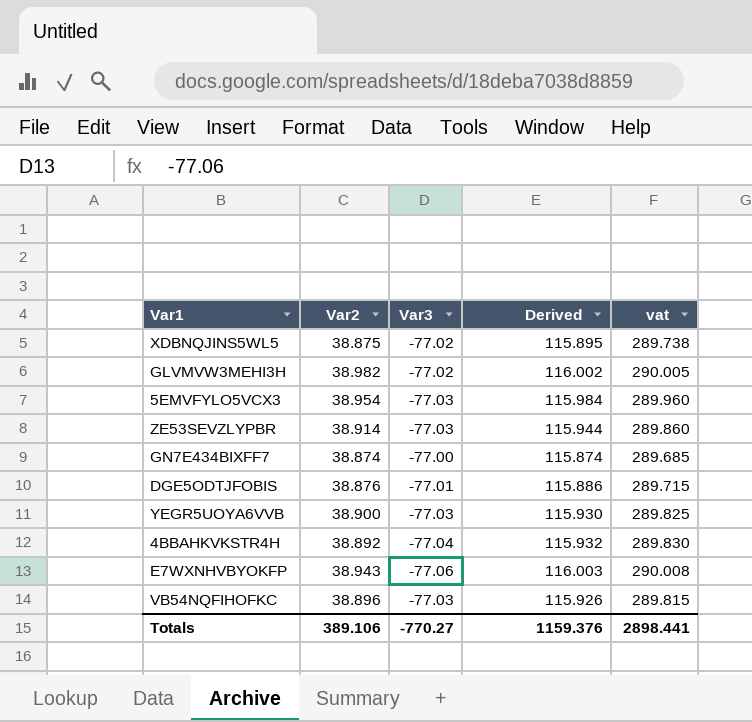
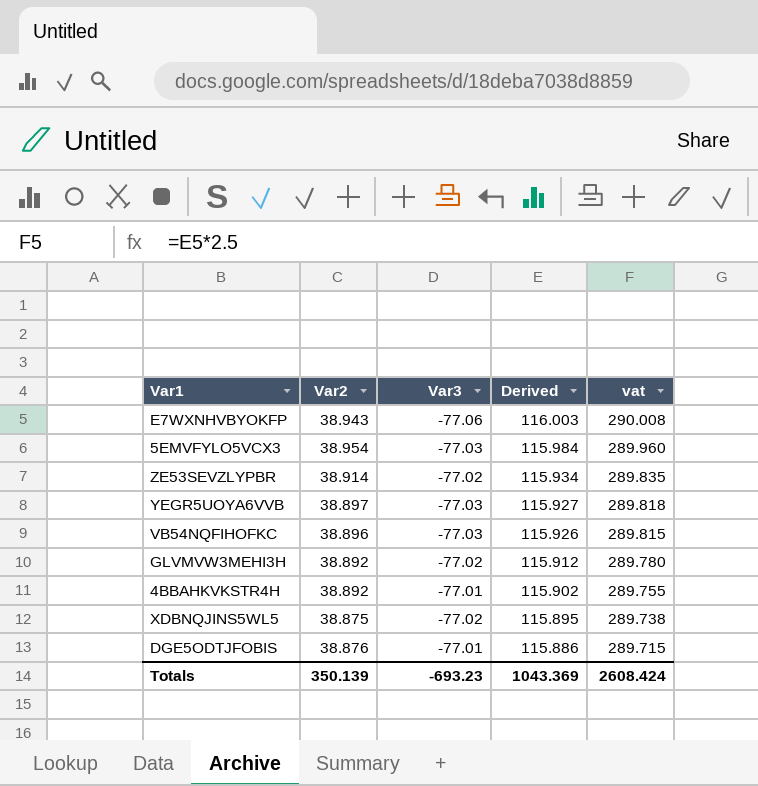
row order: none -> Derived descending
row GN7E434BIXFF7: 38.874 | -77.00 | 115.874 | 289.685 -> none
ZE53SEVZLYPBR | Var3: -77.03 -> -77.02
ZE53SEVZLYPBR | Derived: 115.944 -> 115.934
ZE53SEVZLYPBR | vat: 289.860 -> 289.835
YEGR5UOYA6VVB | Var2: 38.900 -> 38.897
YEGR5UOYA6VVB | Derived: 115.930 -> 115.927
YEGR5UOYA6VVB | vat: 289.825 -> 289.818
GLVMVW3MEHI3H | Var2: 38.982 -> 38.892
GLVMVW3MEHI3H | Derived: 116.002 -> 115.912
GLVMVW3MEHI3H | vat: 290.005 -> 289.780
4BBAHKVKSTR4H | Var3: -77.04 -> -77.01
4BBAHKVKSTR4H | Derived: 115.932 -> 115.902
4BBAHKVKSTR4H | vat: 289.830 -> 289.755
Totals | Var2: 389.106 -> 350.139
Totals | Var3: -770.27 -> -693.23
Totals | Derived: 1159.376 -> 1043.369
Totals | vat: 2898.441 -> 2608.424

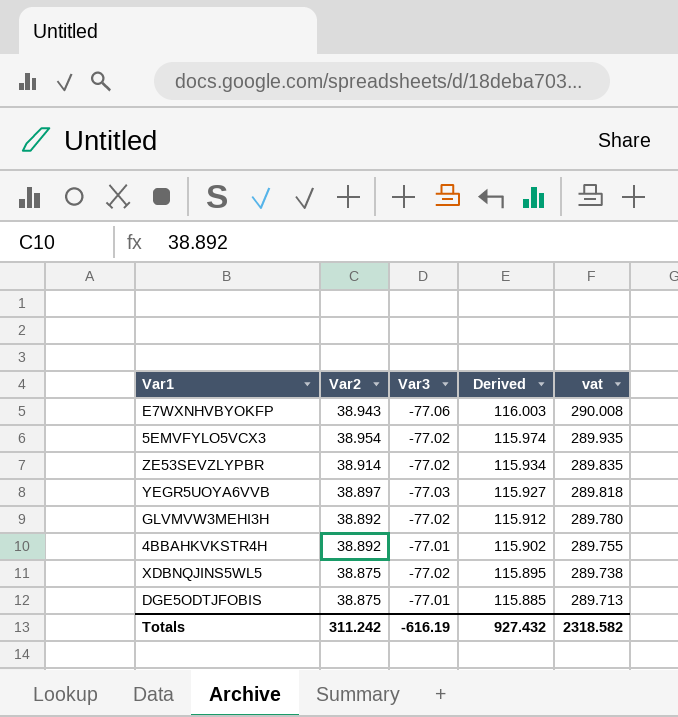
row VB54NQFIHOFKC: 38.896 | -77.03 | 115.926 | 289.815 -> none
5EMVFYLO5VCX3 | Var3: -77.03 -> -77.02
5EMVFYLO5VCX3 | Derived: 115.984 -> 115.974
5EMVFYLO5VCX3 | vat: 289.960 -> 289.935
DGE5ODTJFOBIS | Var2: 38.876 -> 38.875
DGE5ODTJFOBIS | Derived: 115.886 -> 115.885
DGE5ODTJFOBIS | vat: 289.715 -> 289.713
Totals | Var2: 350.139 -> 311.242
Totals | Var3: -693.23 -> -616.19
Totals | Derived: 1043.369 -> 927.432
Totals | vat: 2608.424 -> 2318.582

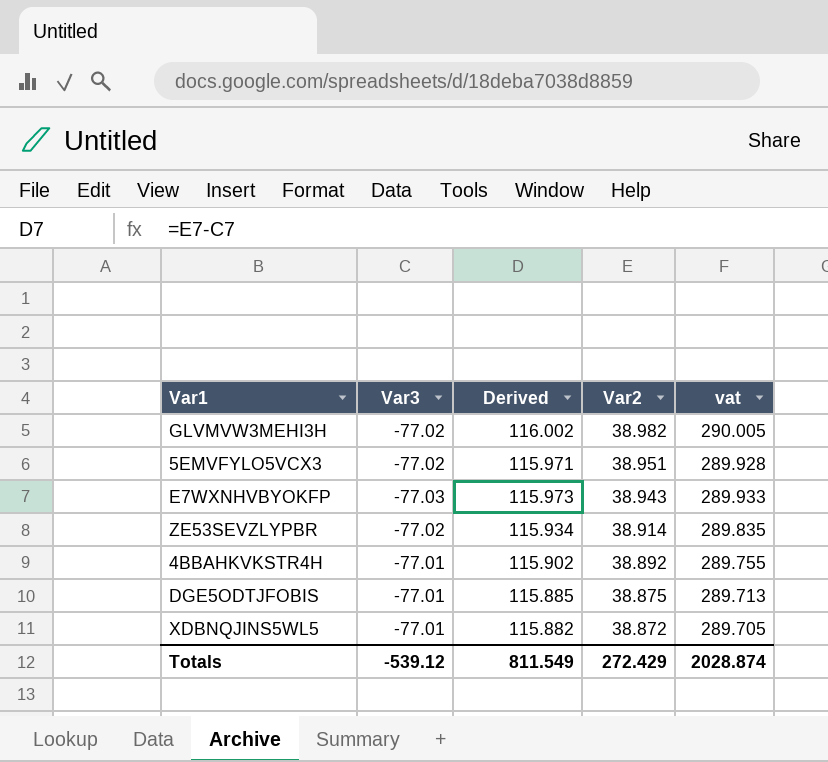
row order: Derived descending -> Var2 descending
column Var2 | position: 2 -> 4
row YEGR5UOYA6VVB: 38.897 | -77.03 | 115.927 | 289.818 -> none
GLVMVW3MEHI3H | Derived: 115.912 -> 116.002
GLVMVW3MEHI3H | Var2: 38.892 -> 38.982
GLVMVW3MEHI3H | vat: 289.780 -> 290.005
5EMVFYLO5VCX3 | Derived: 115.974 -> 115.971
5EMVFYLO5VCX3 | Var2: 38.954 -> 38.951
5EMVFYLO5VCX3 | vat: 289.935 -> 289.928
E7WXNHVBYOKFP | Var3: -77.06 -> -77.03
E7WXNHVBYOKFP | Derived: 116.003 -> 115.973
E7WXNHVBYOKFP | vat: 290.008 -> 289.933
XDBNQJINS5WL5 | Var3: -77.02 -> -77.01
XDBNQJINS5WL5 | Derived: 115.895 -> 115.882
XDBNQJINS5WL5 | Var2: 38.875 -> 38.872
XDBNQJINS5WL5 | vat: 289.738 -> 289.705
Totals | Var3: -616.19 -> -539.12
Totals | Derived: 927.432 -> 811.549
Totals | Var2: 311.242 -> 272.429
Totals | vat: 2318.582 -> 2028.874

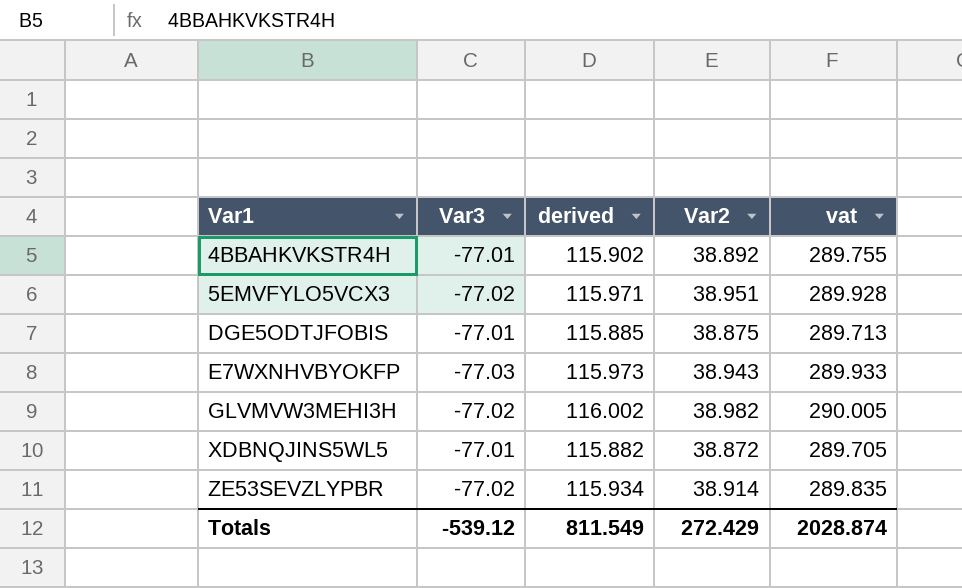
row order: Var2 descending -> Var1 ascending
column name: Derived -> derived

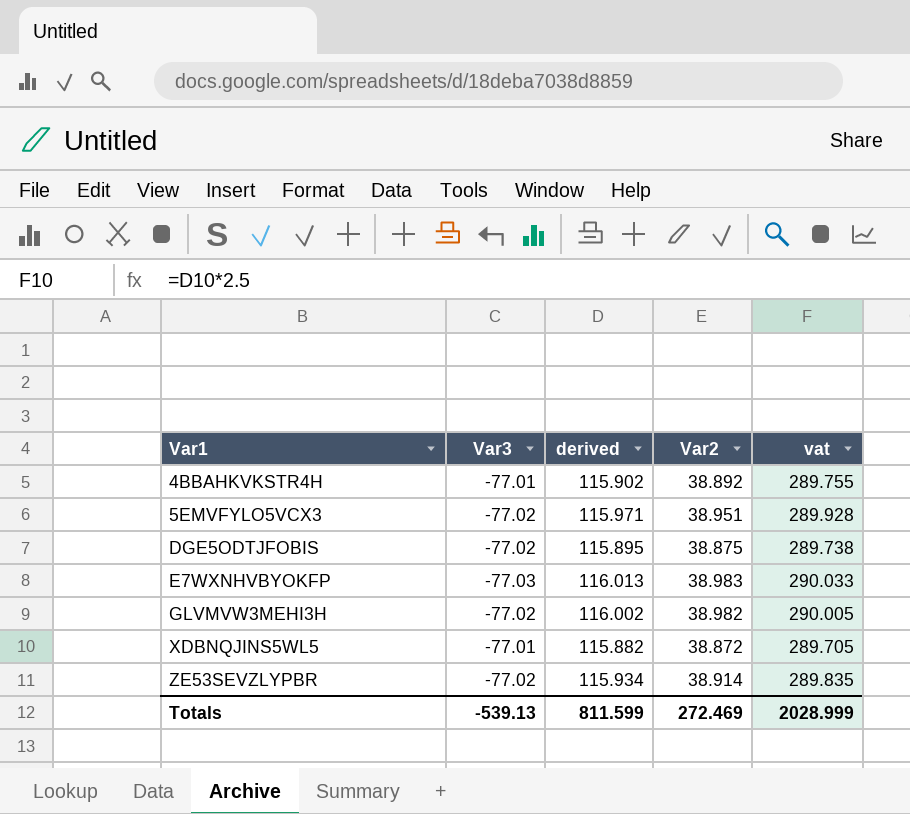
DGE5ODTJFOBIS | Var3: -77.01 -> -77.02
DGE5ODTJFOBIS | derived: 115.885 -> 115.895
DGE5ODTJFOBIS | vat: 289.713 -> 289.738
E7WXNHVBYOKFP | derived: 115.973 -> 116.013
E7WXNHVBYOKFP | Var2: 38.943 -> 38.983
E7WXNHVBYOKFP | vat: 289.933 -> 290.033
Totals | Var3: -539.12 -> -539.13
Totals | derived: 811.549 -> 811.599
Totals | Var2: 272.429 -> 272.469
Totals | vat: 2028.874 -> 2028.999

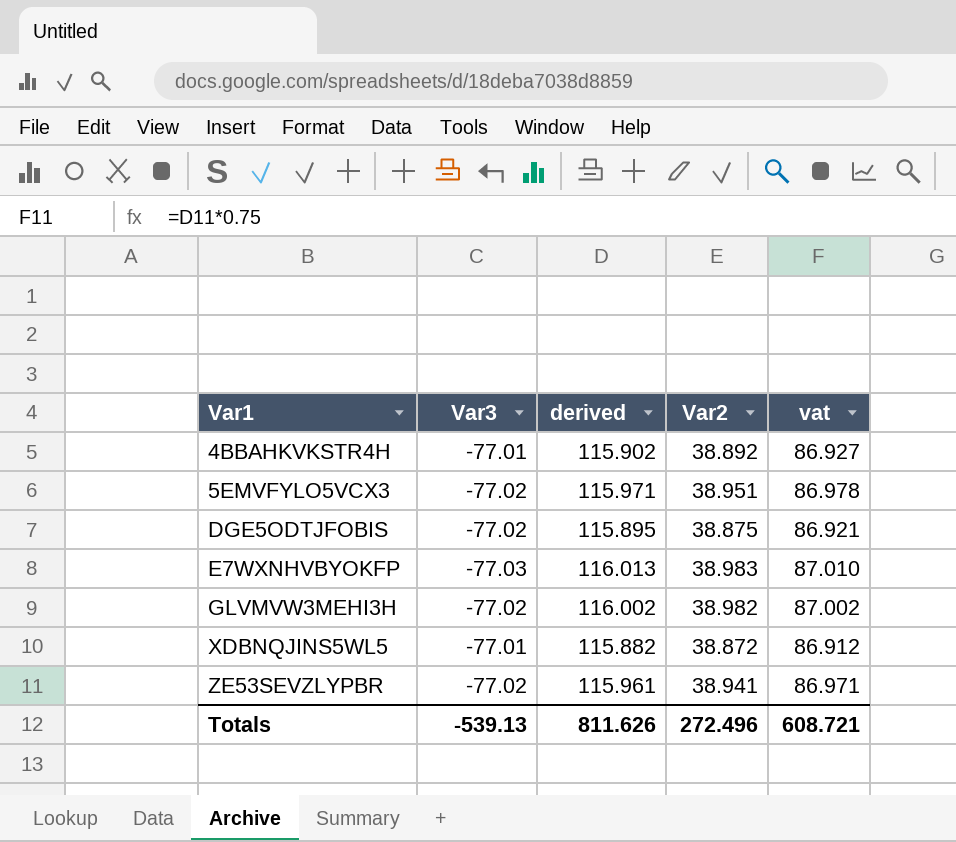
column vat | formula: [derived] * 2.5 -> [derived] * 0.75
ZE53SEVZLYPBR | derived: 115.934 -> 115.961
ZE53SEVZLYPBR | Var2: 38.914 -> 38.941
Totals | derived: 811.599 -> 811.626
Totals | Var2: 272.469 -> 272.496
Totals | vat: 2028.999 -> 608.721

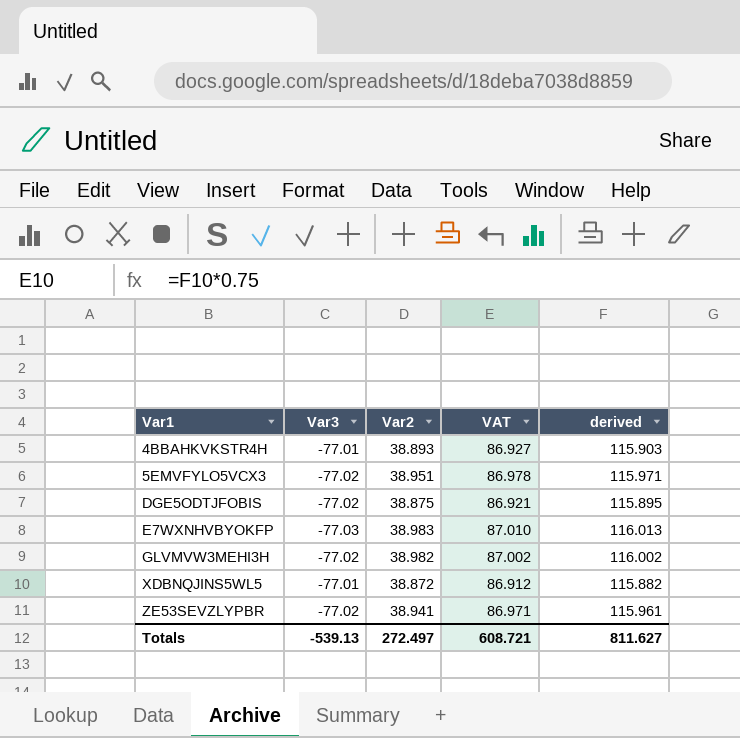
column name: vat -> VAT
column derived | position: 3 -> 5
4BBAHKVKSTR4H | Var2: 38.892 -> 38.893
4BBAHKVKSTR4H | derived: 115.902 -> 115.903
Totals | Var2: 272.496 -> 272.497
Totals | derived: 811.626 -> 811.627

